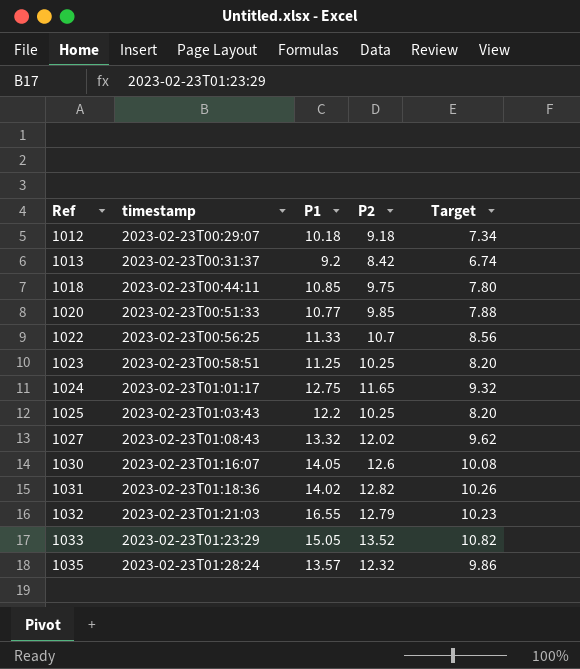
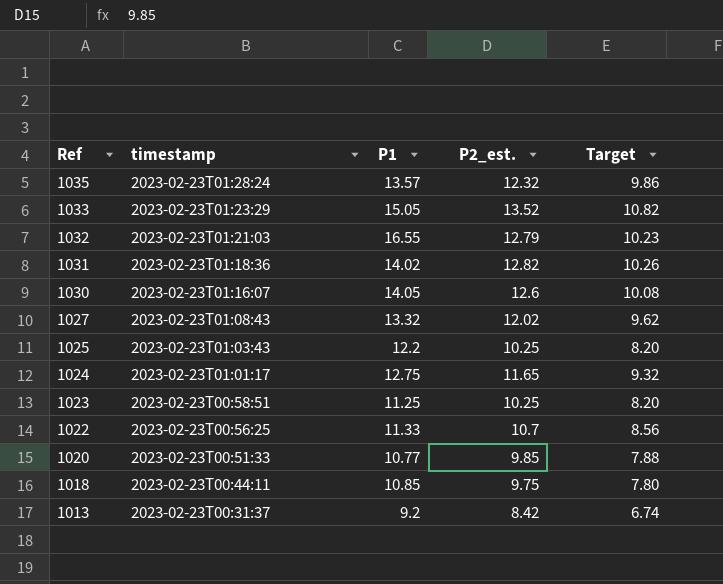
row order: Ref ascending -> Ref descending
column name: P2 -> P2_est.
row 1012: 2023-02-23T00:29:07 | 10.18 | 9.18 | 7.34 -> none

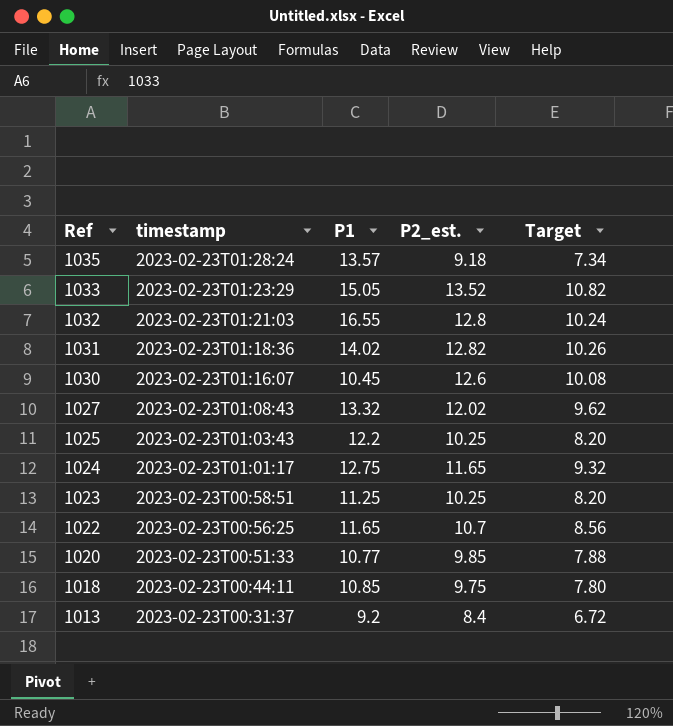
1035 | P2_est.: 12.32 -> 9.18
1035 | Target: 9.86 -> 7.34
1032 | P2_est.: 12.79 -> 12.8
1032 | Target: 10.23 -> 10.24
1030 | P1: 14.05 -> 10.45
1022 | P1: 11.33 -> 11.65
1013 | P2_est.: 8.42 -> 8.4
1013 | Target: 6.74 -> 6.72

